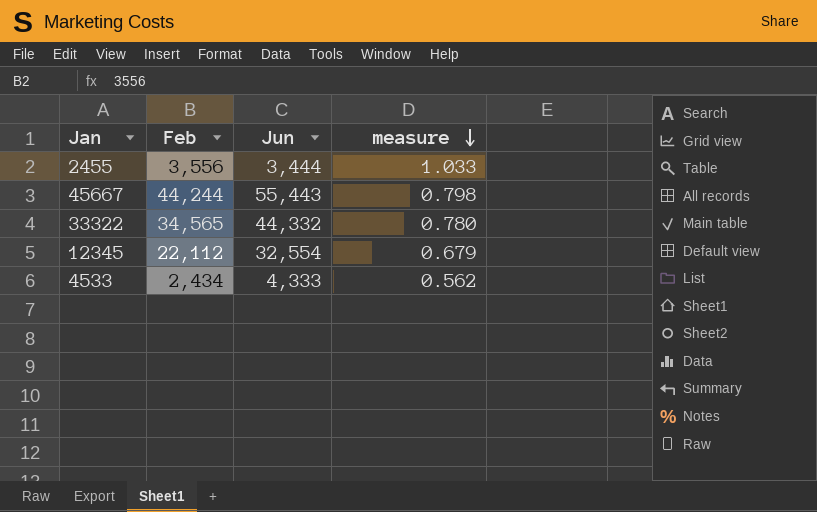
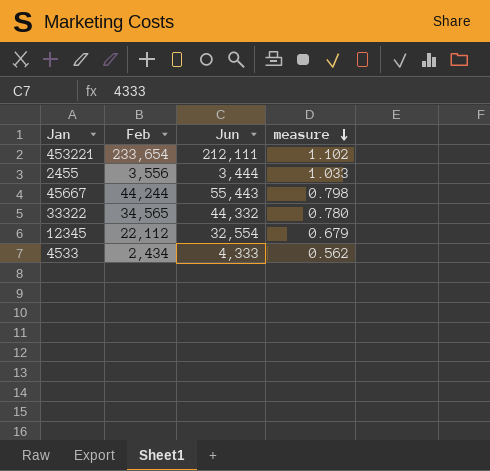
row 453221: none -> 233,654 | 212,111 | 1.102

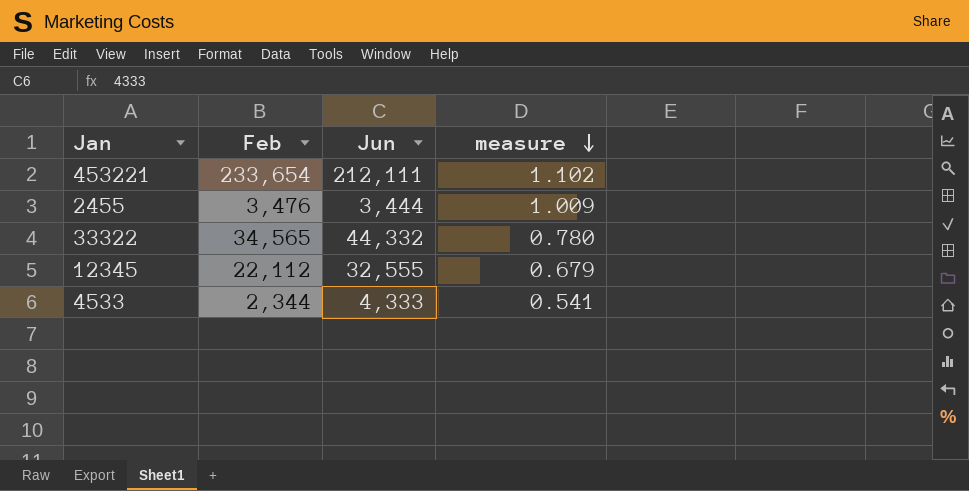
row 45667: 44,244 | 55,443 | 0.798 -> none
2455 | Feb: 3,556 -> 3,476
2455 | measure: 1.033 -> 1.009
12345 | Jun: 32,554 -> 32,555
4533 | Feb: 2,434 -> 2,344
4533 | measure: 0.562 -> 0.541

